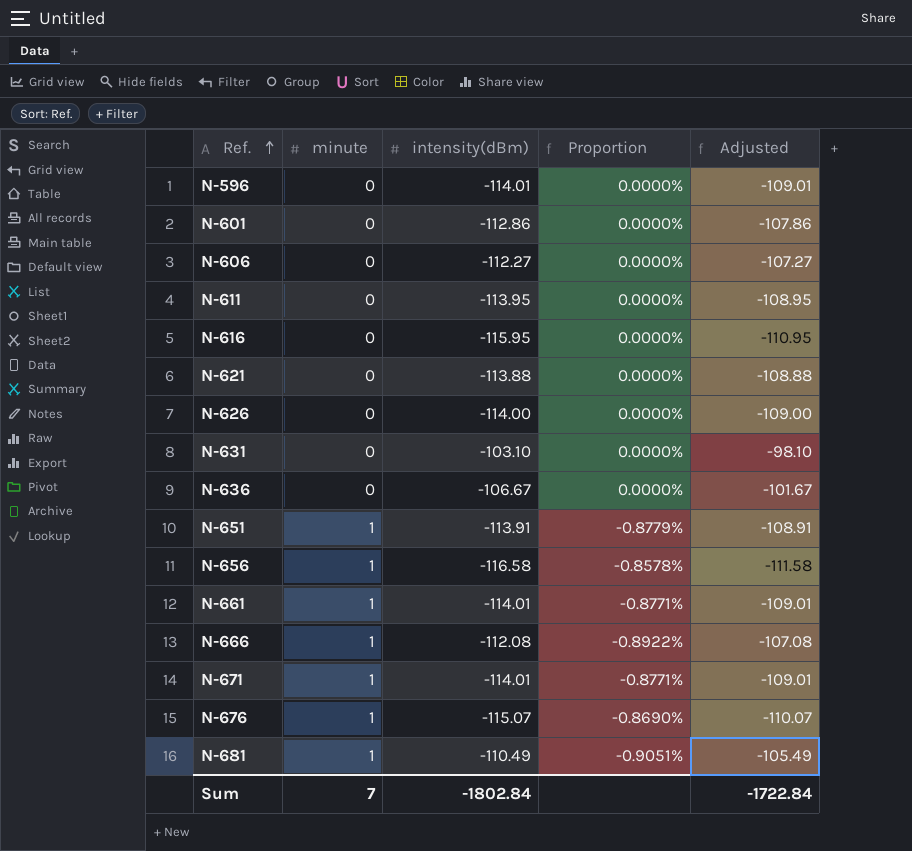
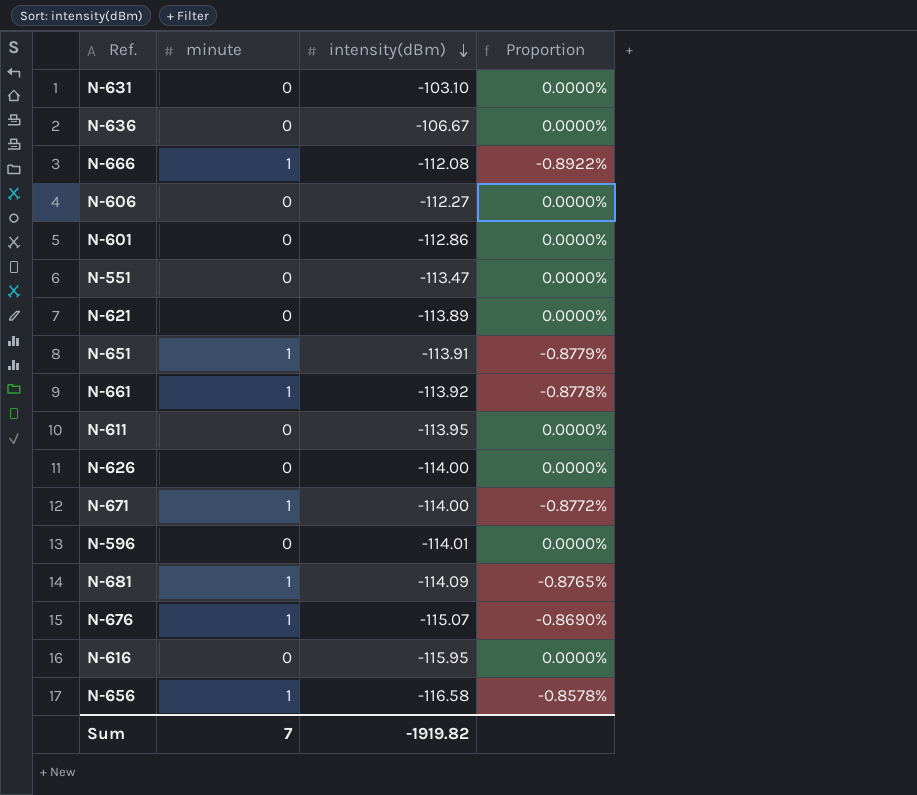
row order: Ref. ascending -> intensity(dBm) descending
column Adjusted | formula: [intensity(dBm)] + 5 -> none
row N-551: none -> 0 | -113.47 | 0.0000%
N-621 | intensity(dBm): -113.88 -> -113.89
N-661 | intensity(dBm): -114.01 -> -113.92
N-661 | Proportion: -0.8771% -> -0.8778%
N-671 | intensity(dBm): -114.01 -> -114.00
N-671 | Proportion: -0.8771% -> -0.8772%
N-681 | intensity(dBm): -110.49 -> -114.09
N-681 | Proportion: -0.9051% -> -0.8765%
Sum | intensity(dBm): -1802.84 -> -1919.82

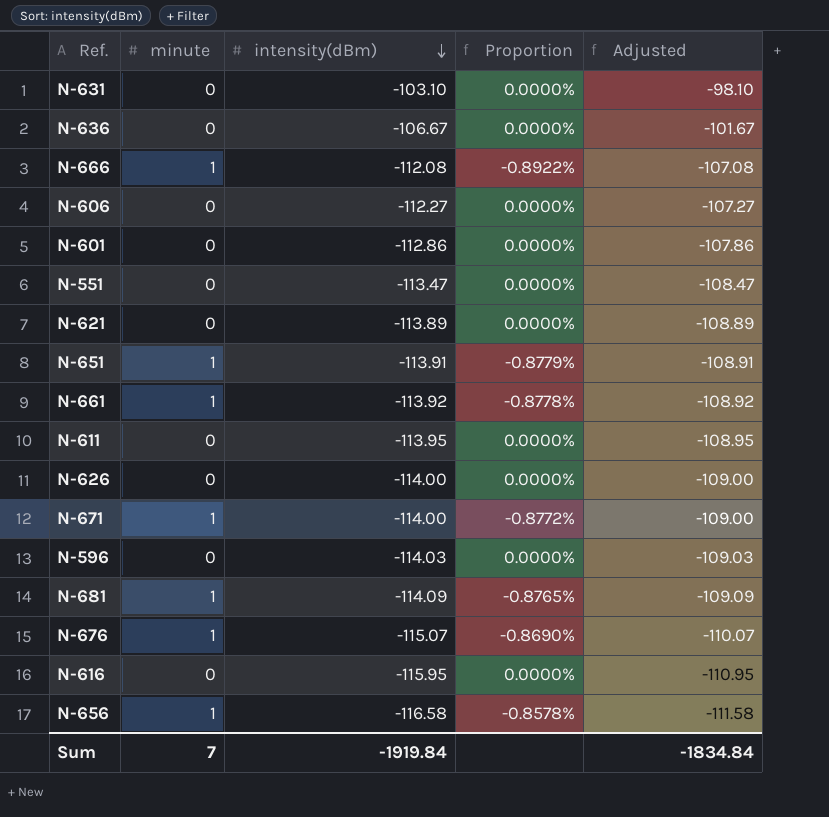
column Adjusted | formula: none -> [intensity(dBm)] + 5
N-596 | intensity(dBm): -114.01 -> -114.03
Sum | intensity(dBm): -1919.82 -> -1919.84

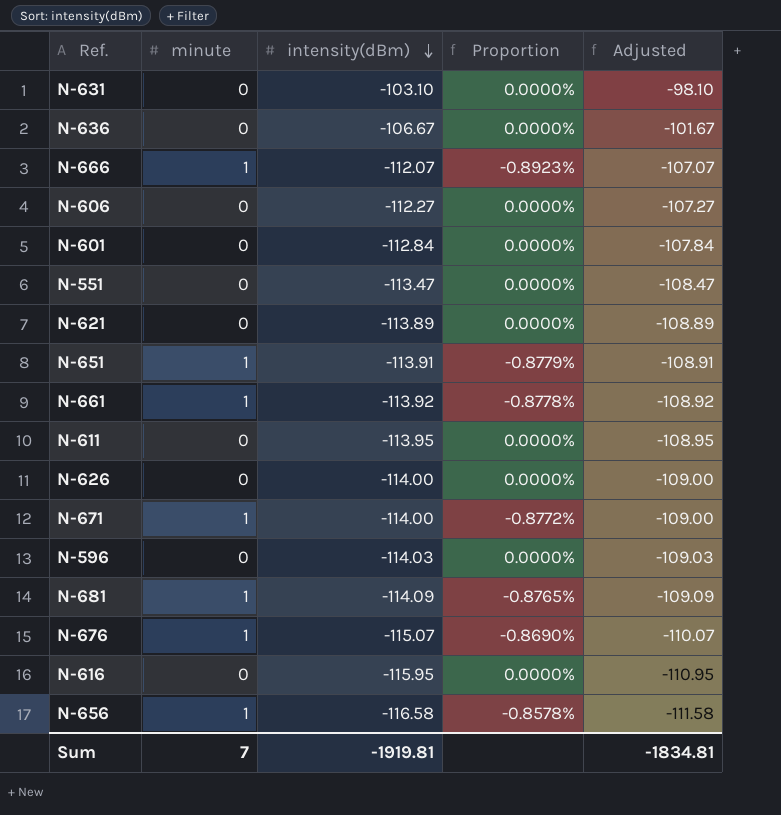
N-666 | intensity(dBm): -112.08 -> -112.07
N-666 | Proportion: -0.8922% -> -0.8923%
N-666 | Adjusted: -107.08 -> -107.07
N-601 | intensity(dBm): -112.86 -> -112.84
N-601 | Adjusted: -107.86 -> -107.84
Sum | intensity(dBm): -1919.84 -> -1919.81
Sum | Adjusted: -1834.84 -> -1834.81

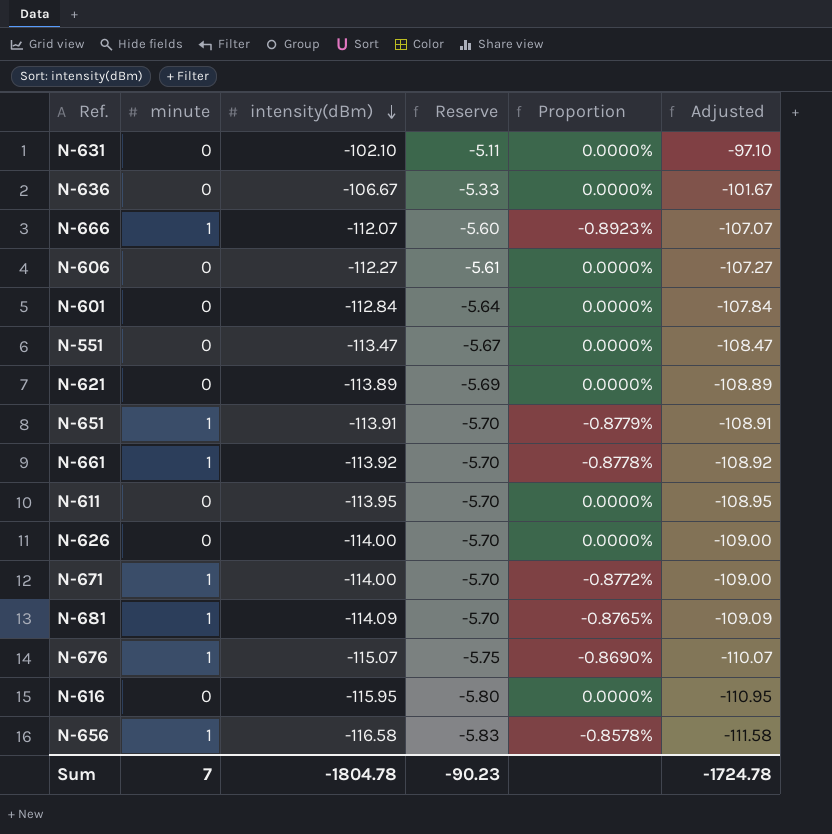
column Reserve | formula: none -> [intensity(dBm)] * 0.05
row N-596: 0 | -114.03 | 0.0000% | -109.03 -> none
N-631 | intensity(dBm): -103.10 -> -102.10
N-631 | Adjusted: -98.10 -> -97.10
Sum | intensity(dBm): -1919.81 -> -1804.78
Sum | Adjusted: -1834.81 -> -1724.78

